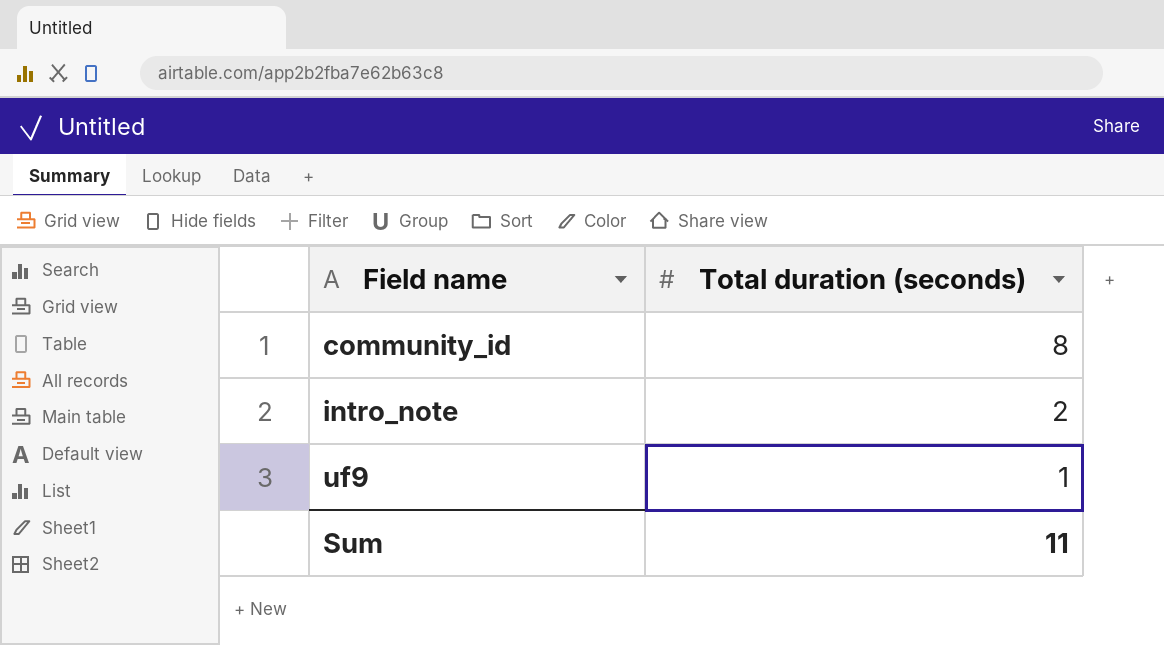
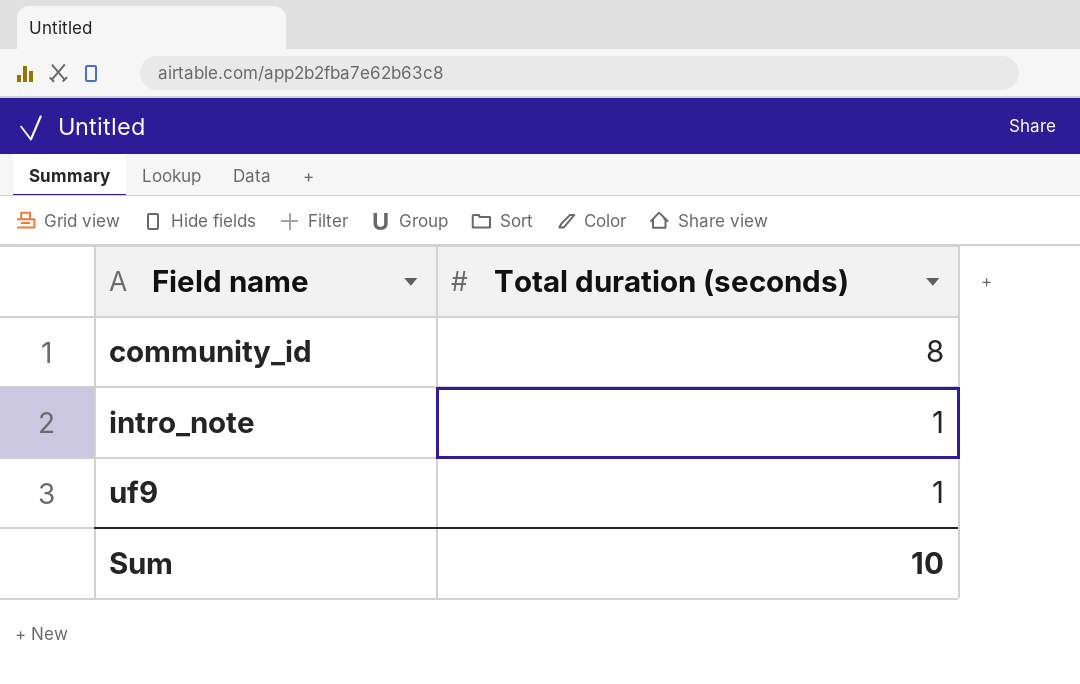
intro_note | Total duration (seconds): 2 -> 1
Sum | Total duration (seconds): 11 -> 10

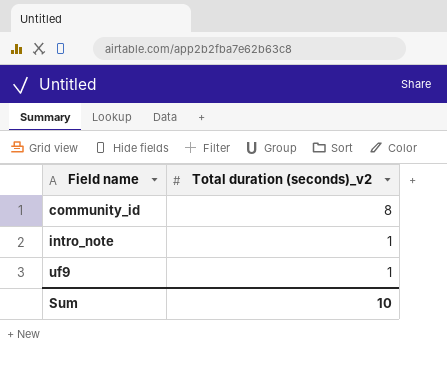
column name: Total duration (seconds) -> Total duration (seconds)_v2

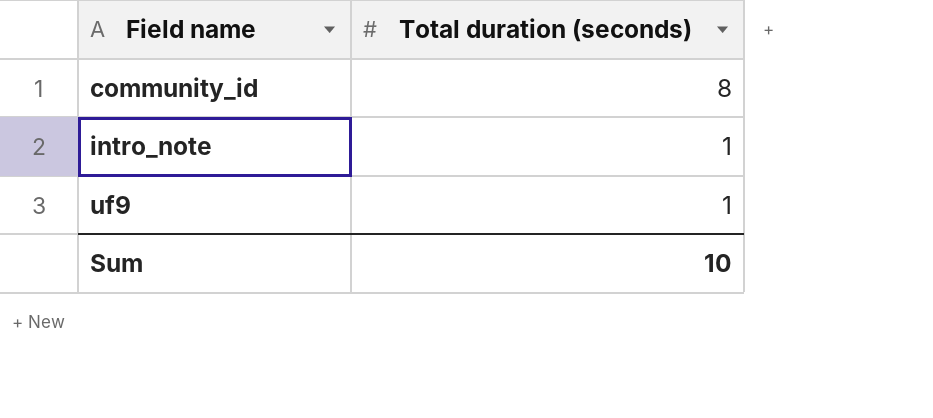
column name: Total duration (seconds)_v2 -> Total duration (seconds)

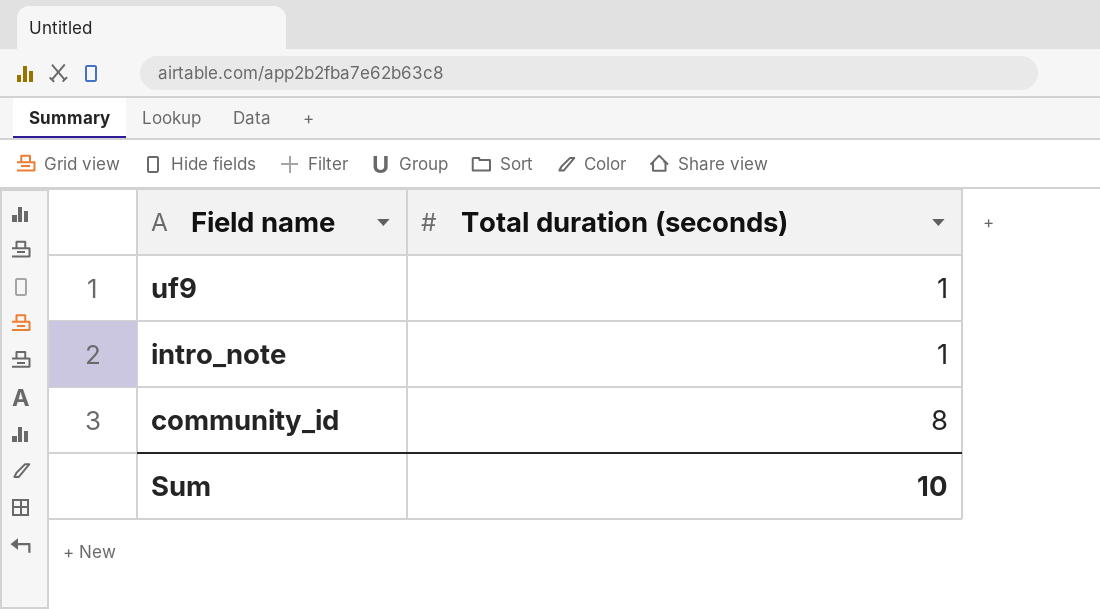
row order: Field name ascending -> Field name descending

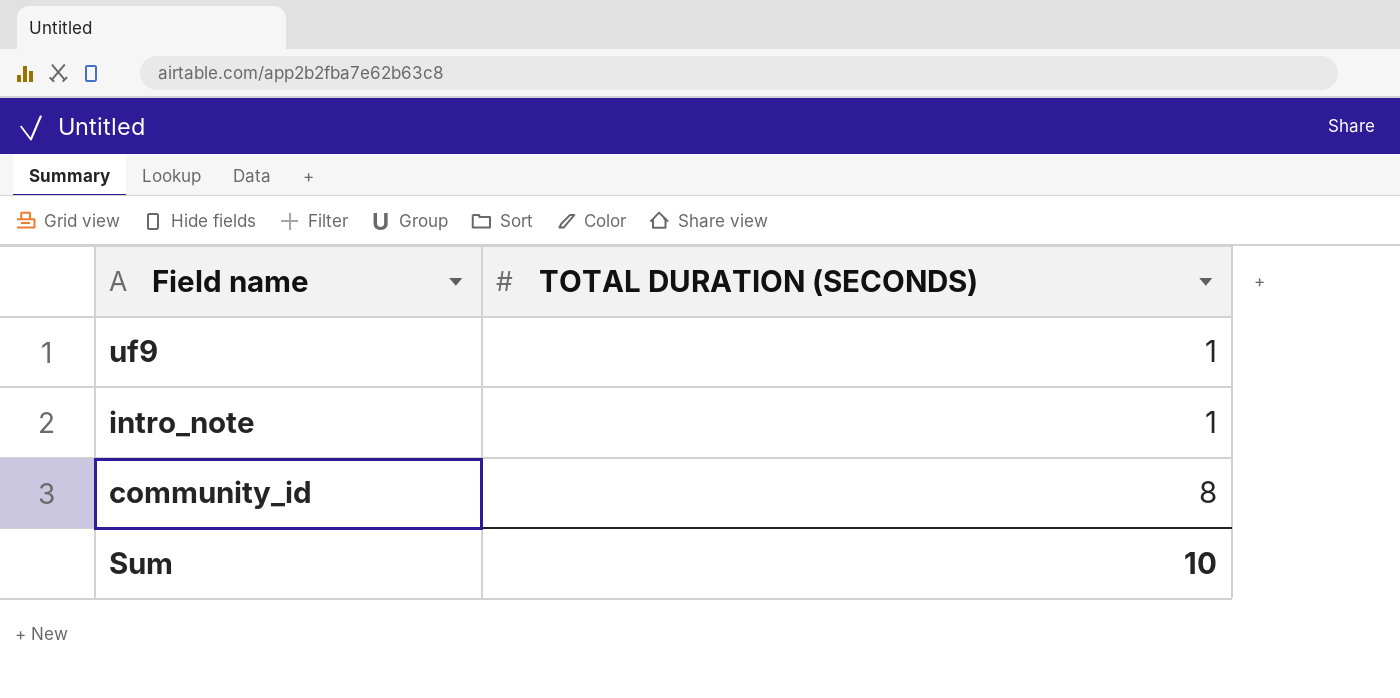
column name: Total duration (seconds) -> TOTAL DURATION (SECONDS)

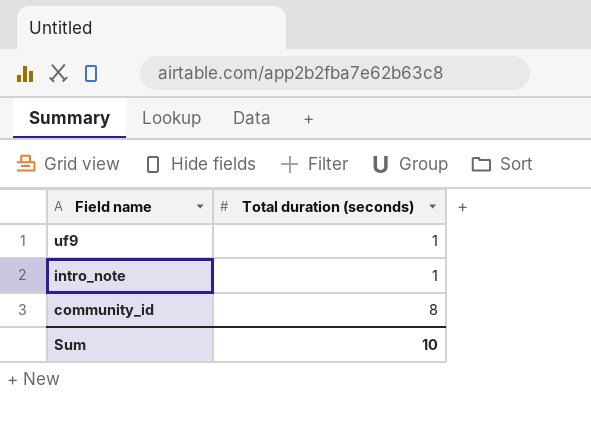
column name: TOTAL DURATION (SECONDS) -> Total duration (seconds)

